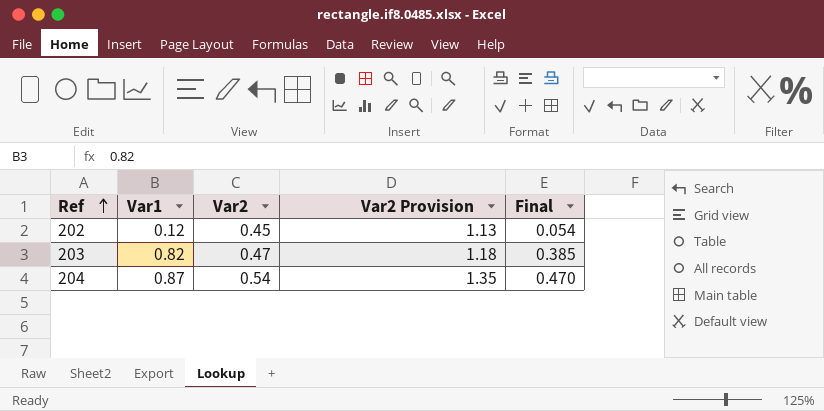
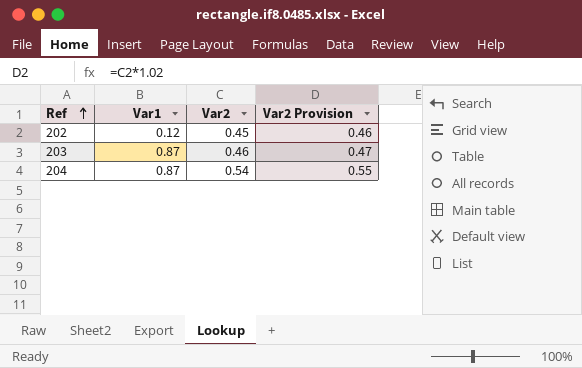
column Final | formula: [Var1] * [Var2] -> none
column Var2 Provision | formula: [Var2] * 2.5 -> [Var2] * 1.02
203 | Var1: 0.82 -> 0.87
203 | Var2: 0.47 -> 0.46

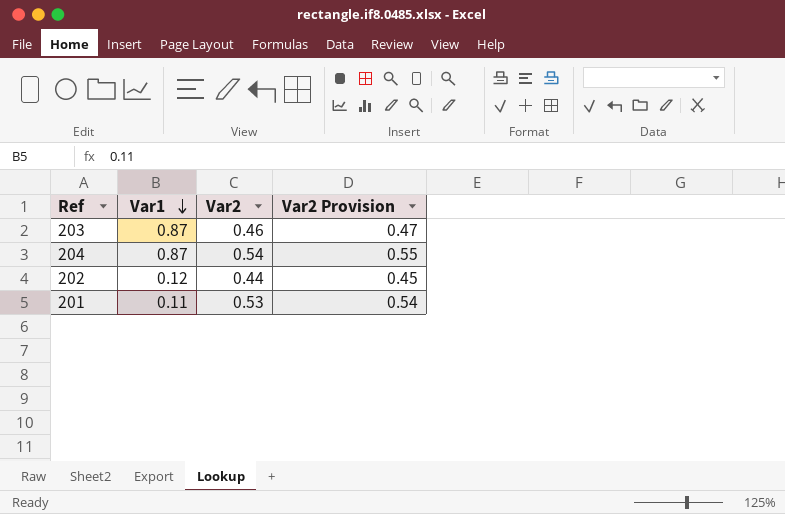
row order: Ref ascending -> Var1 descending
202 | Var2: 0.45 -> 0.44
202 | Var2 Provision: 0.46 -> 0.45
row 201: none -> 0.11 | 0.53 | 0.54

